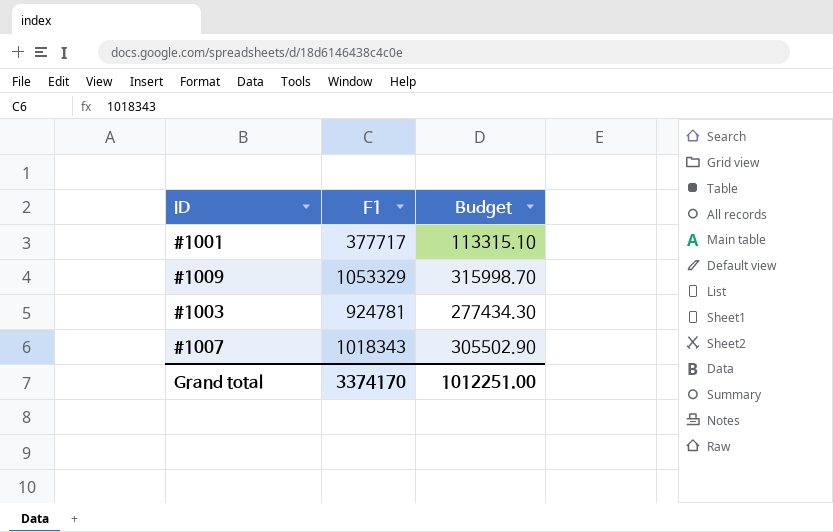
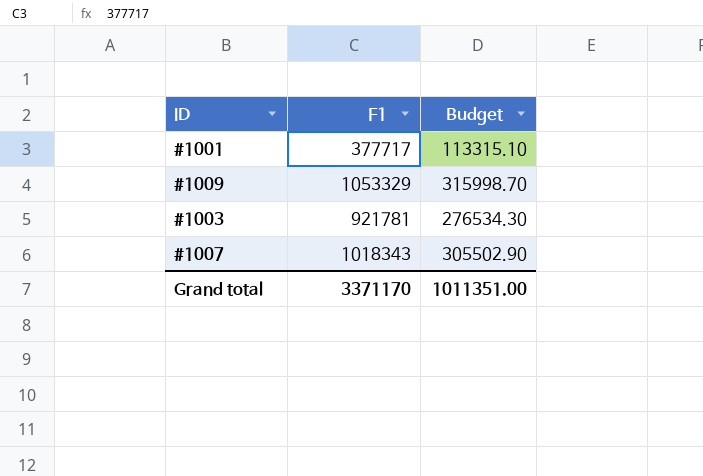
#1003 | F1: 924781 -> 921781
#1003 | Budget: 277434.30 -> 276534.30
Grand total | F1: 3374170 -> 3371170
Grand total | Budget: 1012251.00 -> 1011351.00

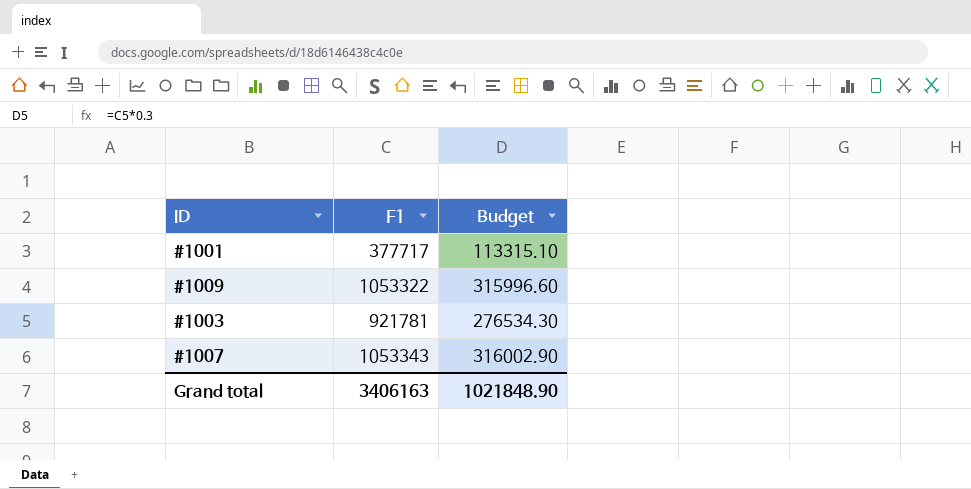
#1009 | F1: 1053329 -> 1053322
#1009 | Budget: 315998.70 -> 315996.60
#1007 | F1: 1018343 -> 1053343
#1007 | Budget: 305502.90 -> 316002.90
Grand total | F1: 3371170 -> 3406163
Grand total | Budget: 1011351.00 -> 1021848.90

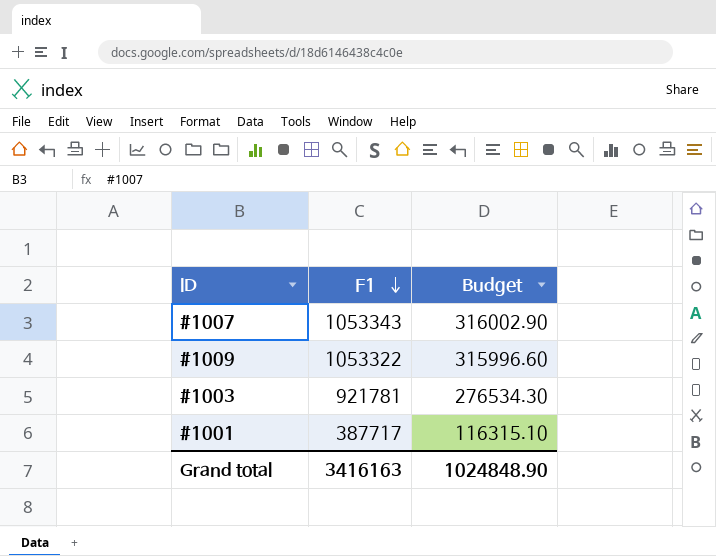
row order: none -> F1 descending
#1001 | F1: 377717 -> 387717
#1001 | Budget: 113315.10 -> 116315.10
Grand total | F1: 3406163 -> 3416163
Grand total | Budget: 1021848.90 -> 1024848.90

